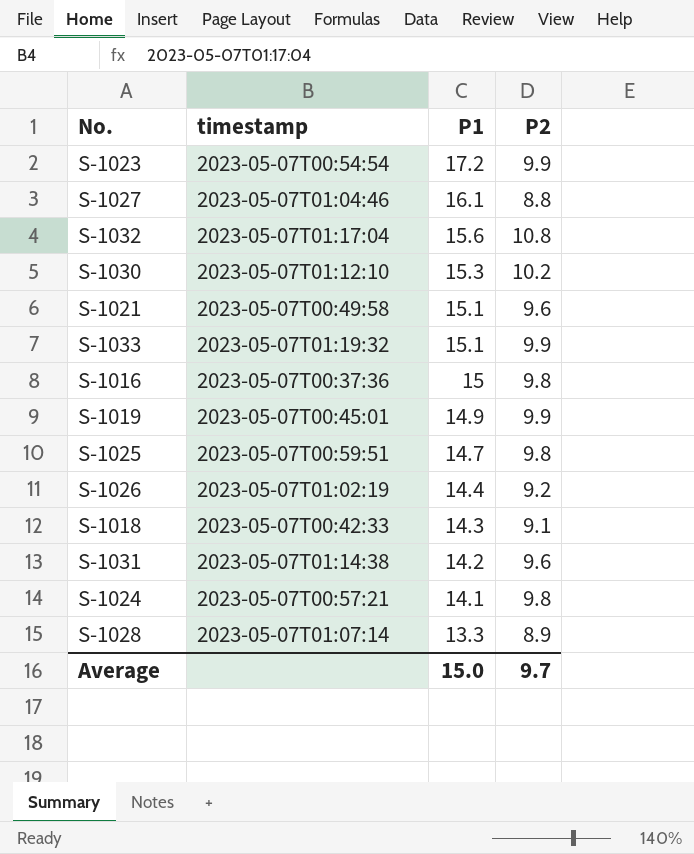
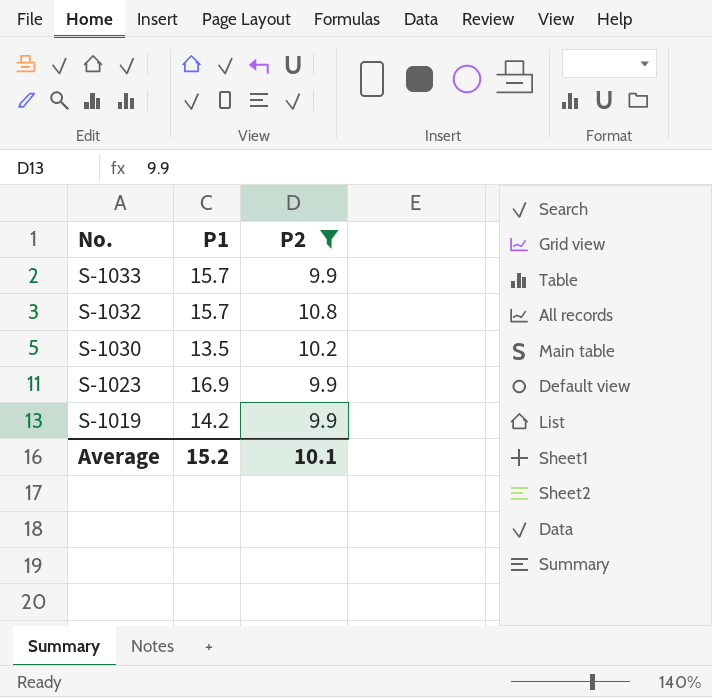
filter: none -> P2 >= 9.9
row order: P1 descending -> No. descending
column timestamp | position: 2 -> none
S-1033 | P1: 15.1 -> 15.7
S-1032 | P1: 15.6 -> 15.7
S-1030 | P1: 15.3 -> 13.5
S-1023 | P1: 17.2 -> 16.9
S-1019 | P1: 14.9 -> 14.2
Average | P1: 15.0 -> 15.2
Average | P2: 9.7 -> 10.1

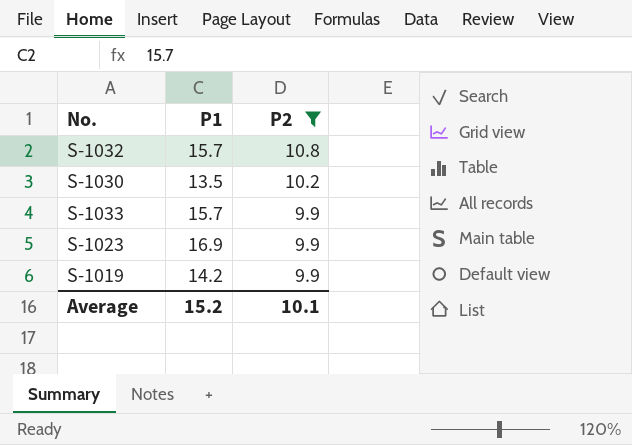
row order: No. descending -> P2 descending

